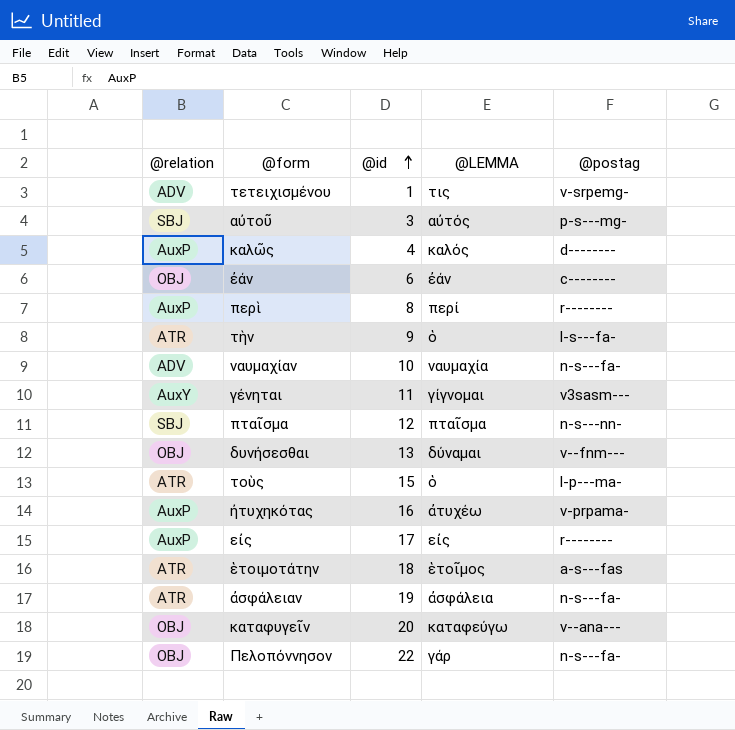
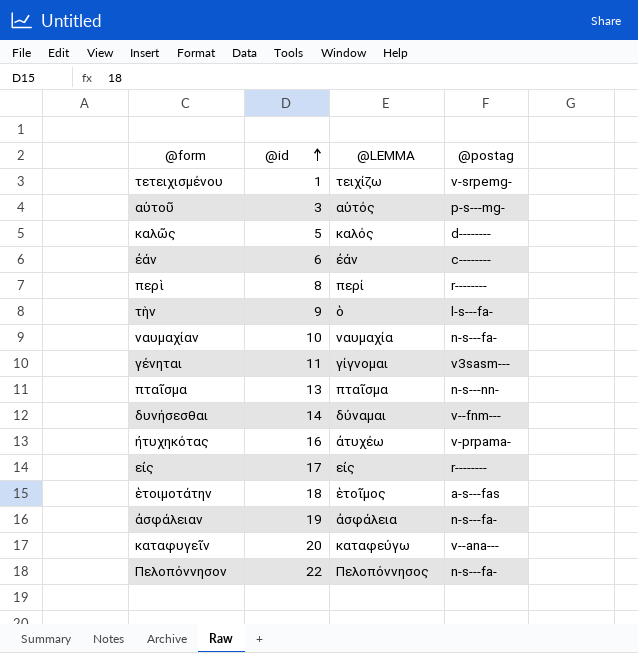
column @relation | position: 1 -> none
row τοὺς: ATR | 15 | ὁ | l-p---ma- -> none
τετειχισμένου | @LEMMA: τις -> τειχίζω
καλῶς | @id: 4 -> 5
πταῖσμα | @id: 12 -> 13
δυνήσεσθαι | @id: 13 -> 14
Πελοπόννησον | @LEMMA: γάρ -> Πελοπόννησος

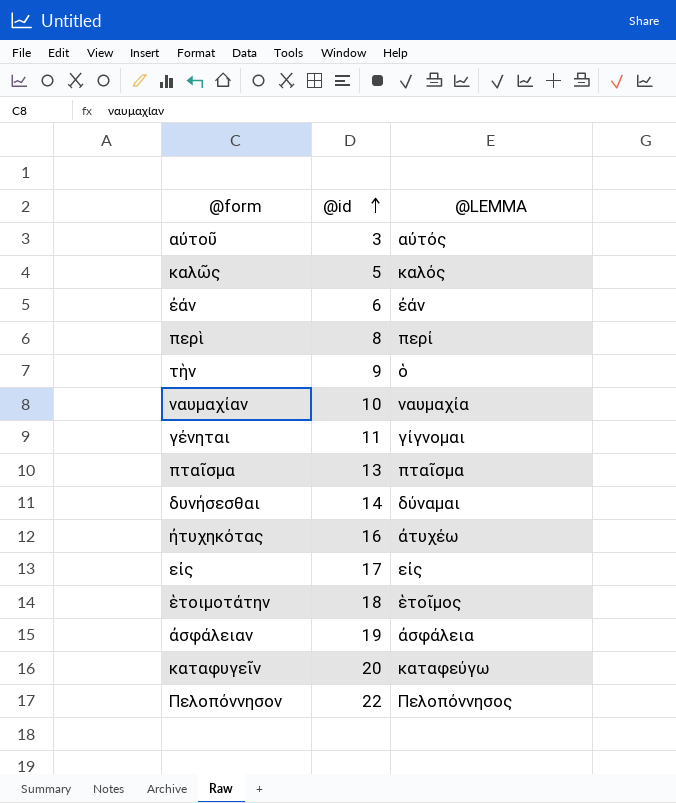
column @postag | position: 4 -> none
row τετειχισμένου: 1 | τειχίζω | v-srpemg- -> none

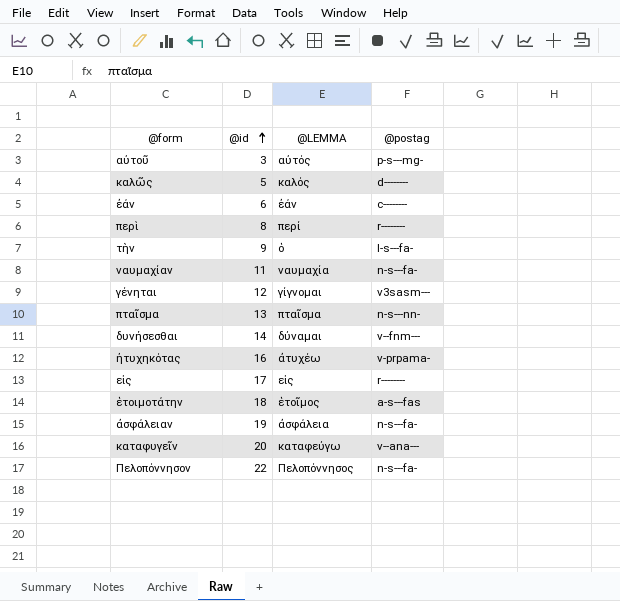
column @postag | position: none -> 4
ναυμαχίαν | @id: 10 -> 11
γένηται | @id: 11 -> 12

